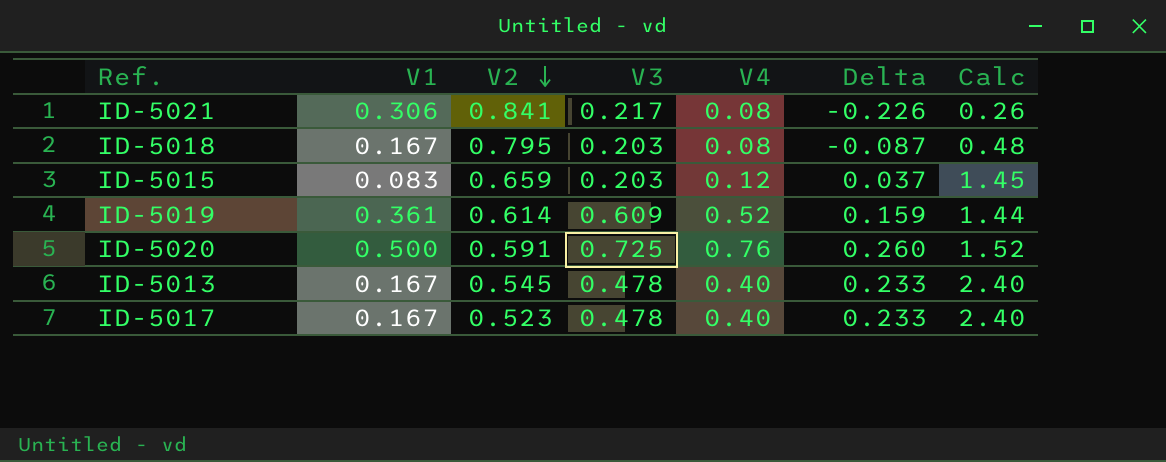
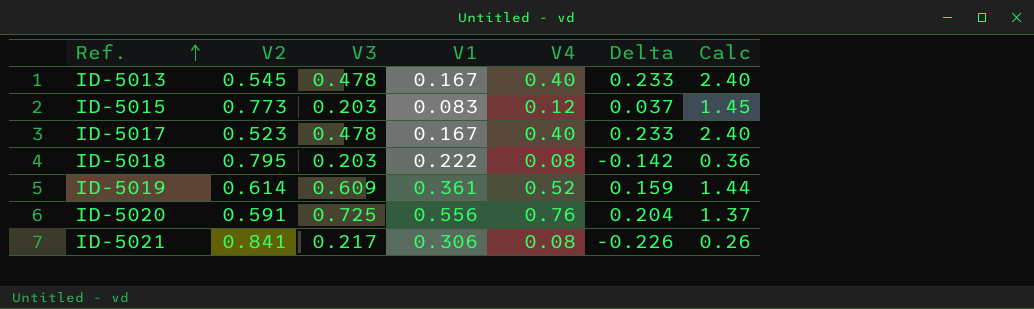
row order: V2 descending -> Ref. ascending
column V1 | position: 2 -> 4
ID-5015 | V2: 0.659 -> 0.773
ID-5018 | V1: 0.167 -> 0.222
ID-5018 | Delta: -0.087 -> -0.142
ID-5018 | Calc: 0.48 -> 0.36
ID-5020 | V1: 0.500 -> 0.556
ID-5020 | Delta: 0.260 -> 0.204
ID-5020 | Calc: 1.52 -> 1.37

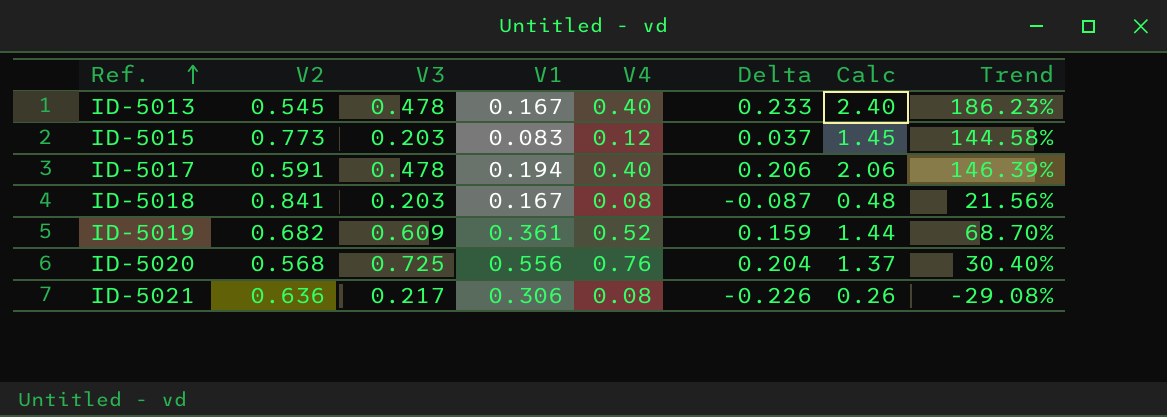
column Trend | formula: none -> ([V3] - [V1]) / [V1]
ID-5017 | V2: 0.523 -> 0.591
ID-5017 | V1: 0.167 -> 0.194
ID-5017 | Delta: 0.233 -> 0.206
ID-5017 | Calc: 2.40 -> 2.06
ID-5018 | V2: 0.795 -> 0.841
ID-5018 | V1: 0.222 -> 0.167
ID-5018 | Delta: -0.142 -> -0.087
ID-5018 | Calc: 0.36 -> 0.48
ID-5019 | V2: 0.614 -> 0.682
ID-5020 | V2: 0.591 -> 0.568
ID-5021 | V2: 0.841 -> 0.636

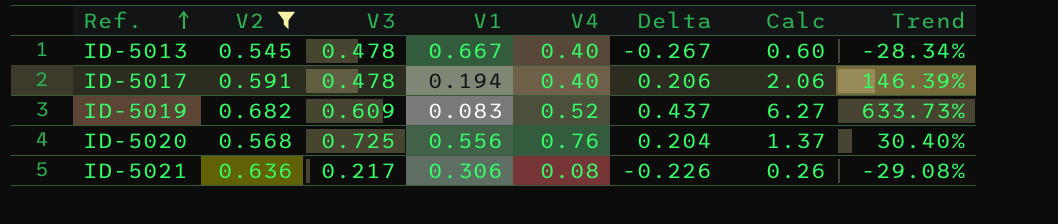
filter: none -> V2 <= 0.682
ID-5013 | V1: 0.167 -> 0.667
ID-5013 | Delta: 0.233 -> -0.267
ID-5013 | Calc: 2.40 -> 0.60
ID-5013 | Trend: 186.23% -> -28.34%
ID-5019 | V1: 0.361 -> 0.083
ID-5019 | Delta: 0.159 -> 0.437
ID-5019 | Calc: 1.44 -> 6.27
ID-5019 | Trend: 68.70% -> 633.73%

